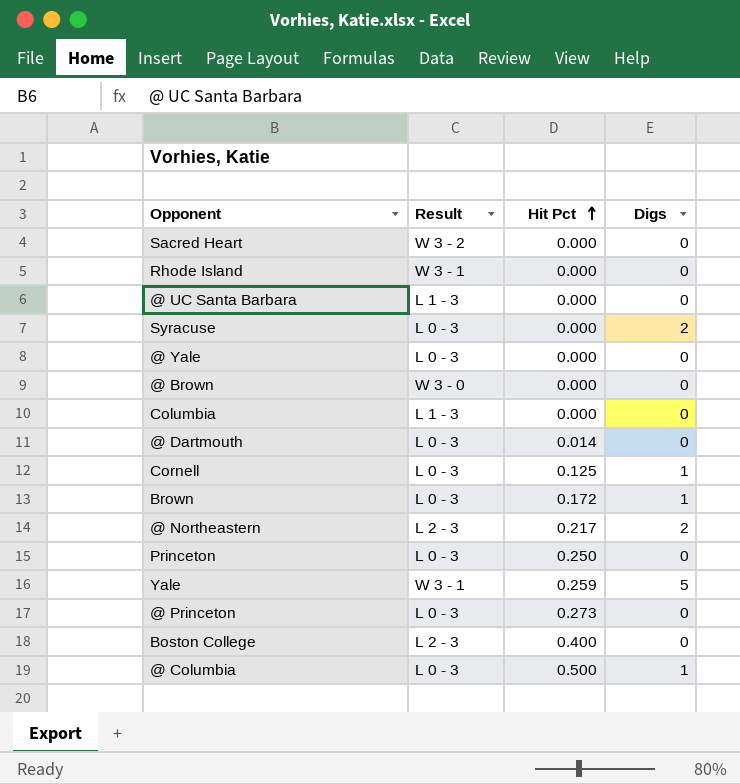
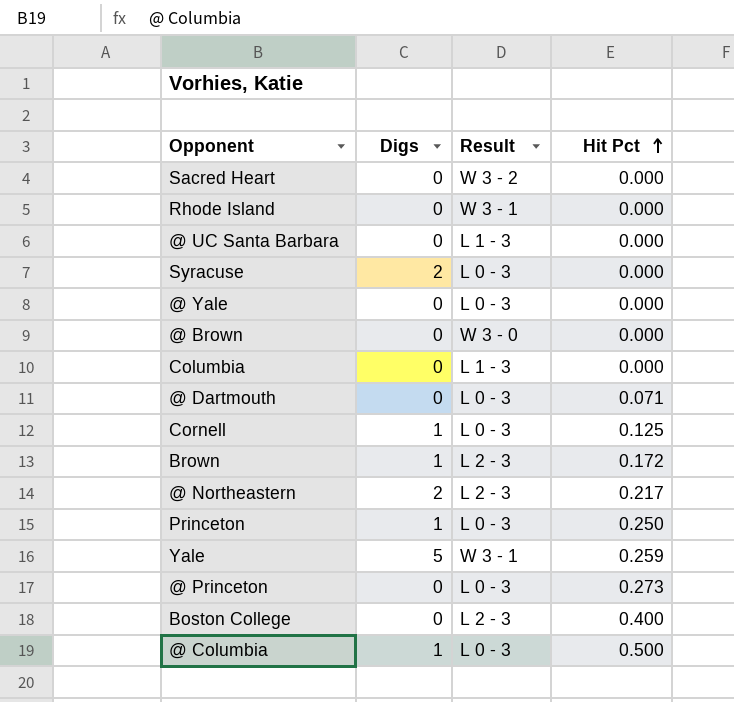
column Digs | position: 4 -> 2
@ Dartmouth | Hit Pct: 0.014 -> 0.071
Brown | Result: L 0 - 3 -> L 2 - 3
Princeton | Digs: 0 -> 1

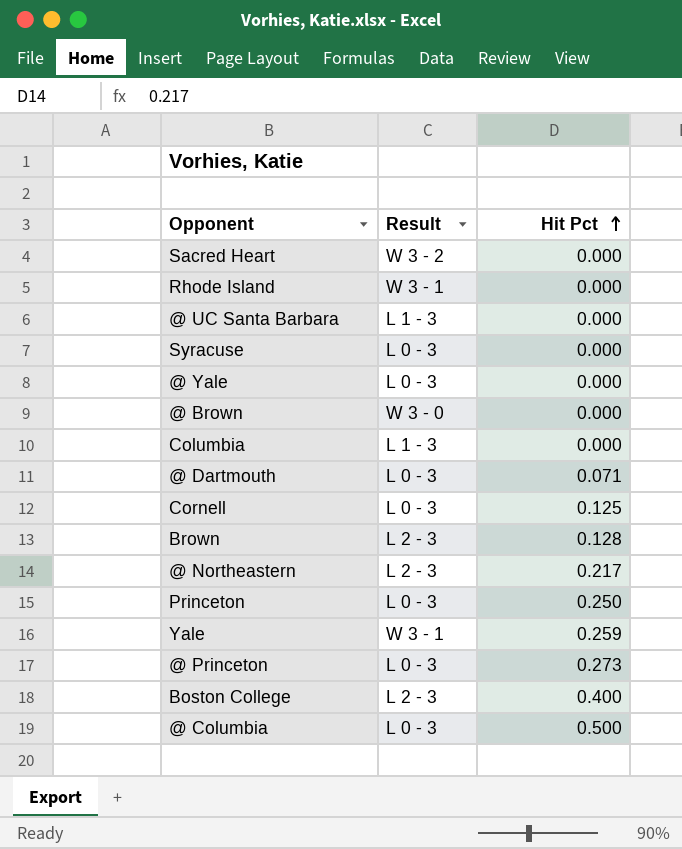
column Digs | position: 2 -> none
Brown | Hit Pct: 0.172 -> 0.128

